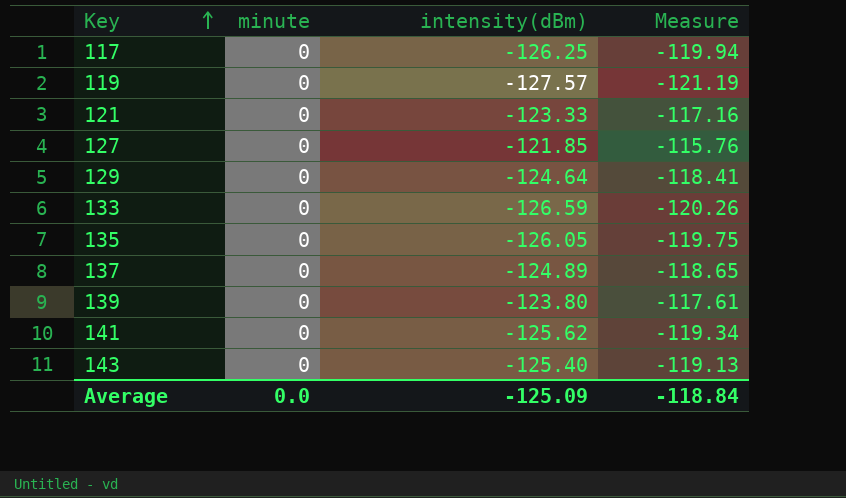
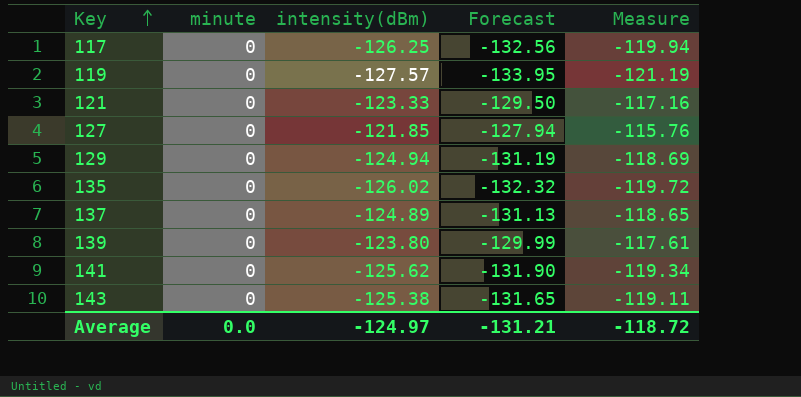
column Forecast | formula: none -> [intensity(dBm)] * 1.05
row 133: 0 | -126.59 | -120.26 -> none
129 | intensity(dBm): -124.64 -> -124.94
129 | Measure: -118.41 -> -118.69
135 | intensity(dBm): -126.05 -> -126.02
135 | Measure: -119.75 -> -119.72
143 | intensity(dBm): -125.40 -> -125.38
143 | Measure: -119.13 -> -119.11
Average | intensity(dBm): -125.09 -> -124.97
Average | Measure: -118.84 -> -118.72

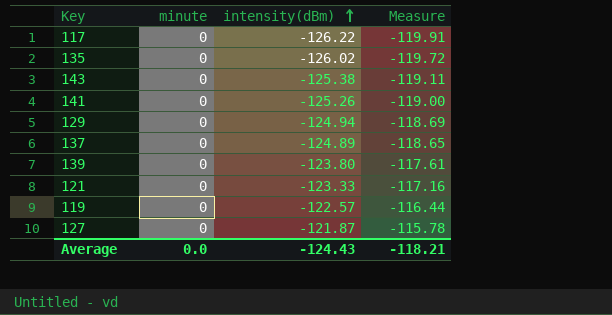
row order: Key ascending -> intensity(dBm) ascending
column Forecast | formula: [intensity(dBm)] * 1.05 -> none
117 | intensity(dBm): -126.25 -> -126.22
117 | Measure: -119.94 -> -119.91
141 | intensity(dBm): -125.62 -> -125.26
141 | Measure: -119.34 -> -119.00
119 | intensity(dBm): -127.57 -> -122.57
119 | Measure: -121.19 -> -116.44
127 | intensity(dBm): -121.85 -> -121.87
127 | Measure: -115.76 -> -115.78
Average | intensity(dBm): -124.97 -> -124.43
Average | Measure: -118.72 -> -118.21

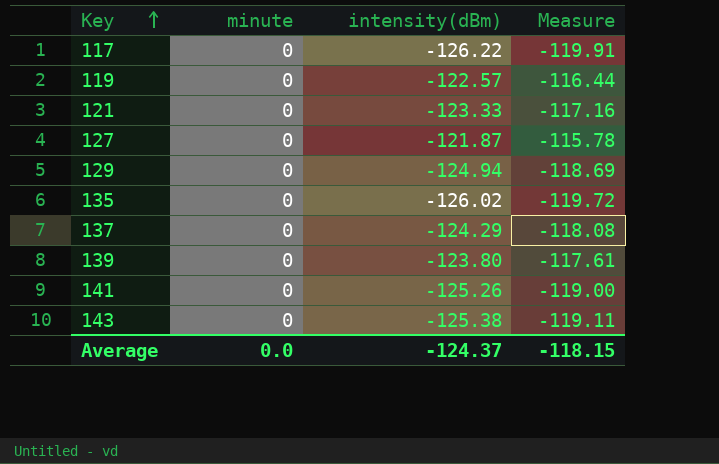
row order: intensity(dBm) ascending -> Key ascending
137 | intensity(dBm): -124.89 -> -124.29
137 | Measure: -118.65 -> -118.08
Average | intensity(dBm): -124.43 -> -124.37
Average | Measure: -118.21 -> -118.15

